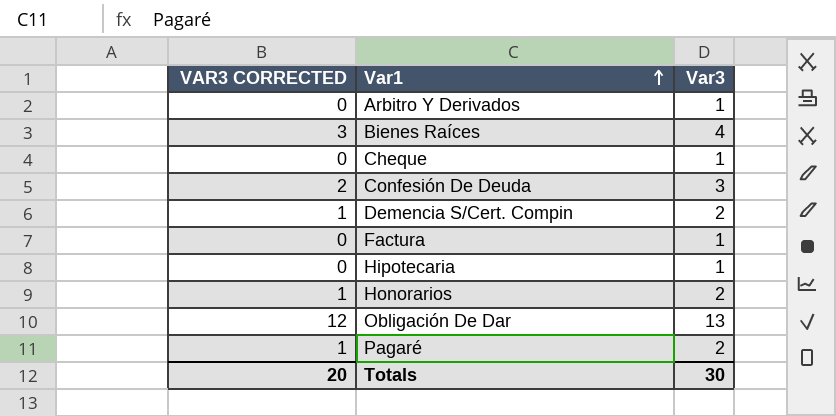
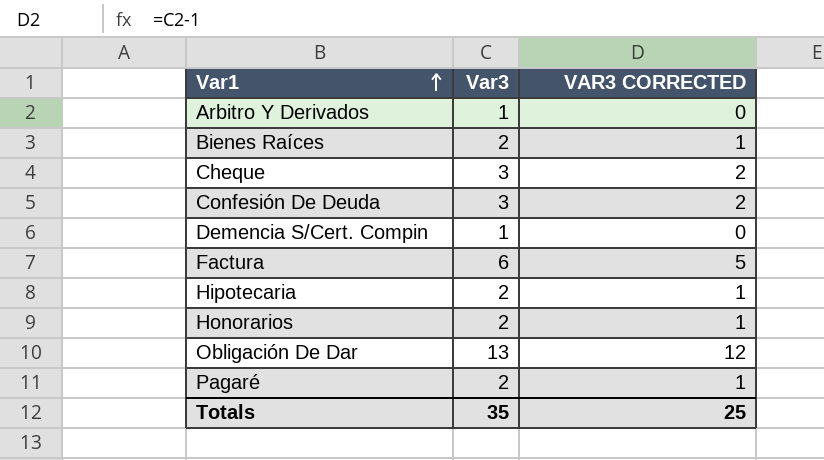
column VAR3 CORRECTED | position: 1 -> 3
Bienes Raíces | Var3: 4 -> 2
Bienes Raíces | VAR3 CORRECTED: 3 -> 1
Cheque | Var3: 1 -> 3
Cheque | VAR3 CORRECTED: 0 -> 2
Demencia S/Cert. Compin | Var3: 2 -> 1
Demencia S/Cert. Compin | VAR3 CORRECTED: 1 -> 0
Factura | Var3: 1 -> 6
Factura | VAR3 CORRECTED: 0 -> 5
Hipotecaria | Var3: 1 -> 2
Hipotecaria | VAR3 CORRECTED: 0 -> 1
Totals | Var3: 30 -> 35
Totals | VAR3 CORRECTED: 20 -> 25

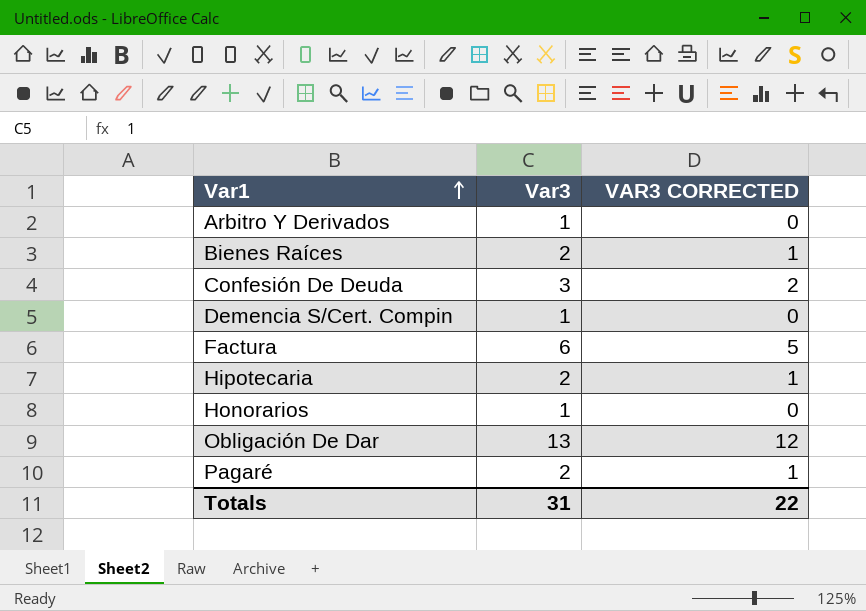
row Cheque: 3 | 2 -> none
Honorarios | Var3: 2 -> 1
Honorarios | VAR3 CORRECTED: 1 -> 0
Totals | Var3: 35 -> 31
Totals | VAR3 CORRECTED: 25 -> 22

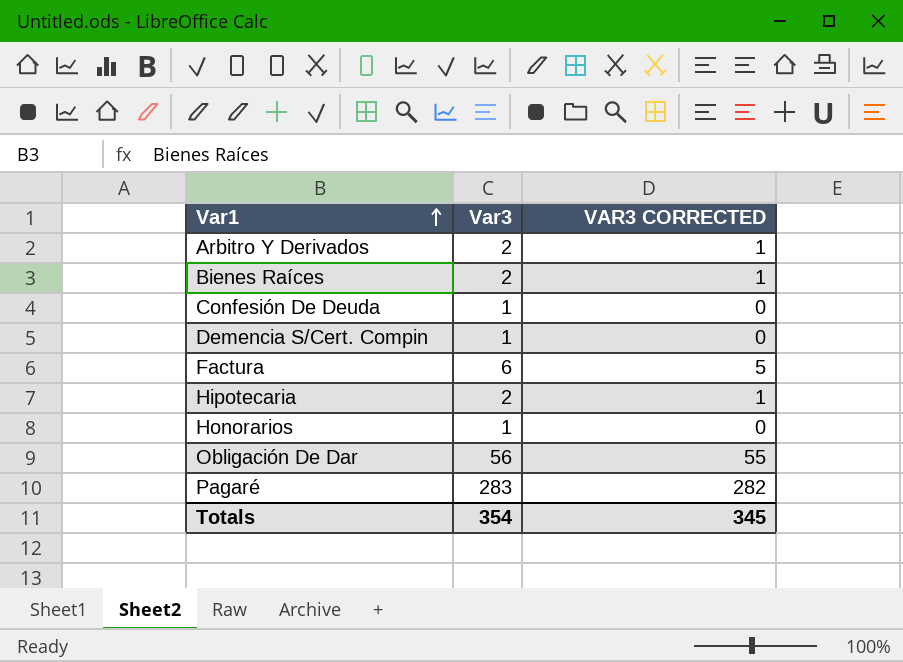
Arbitro Y Derivados | Var3: 1 -> 2
Arbitro Y Derivados | VAR3 CORRECTED: 0 -> 1
Confesión De Deuda | Var3: 3 -> 1
Confesión De Deuda | VAR3 CORRECTED: 2 -> 0
Obligación De Dar | Var3: 13 -> 56
Obligación De Dar | VAR3 CORRECTED: 12 -> 55
Pagaré | Var3: 2 -> 283
Pagaré | VAR3 CORRECTED: 1 -> 282
Totals | Var3: 31 -> 354
Totals | VAR3 CORRECTED: 22 -> 345

